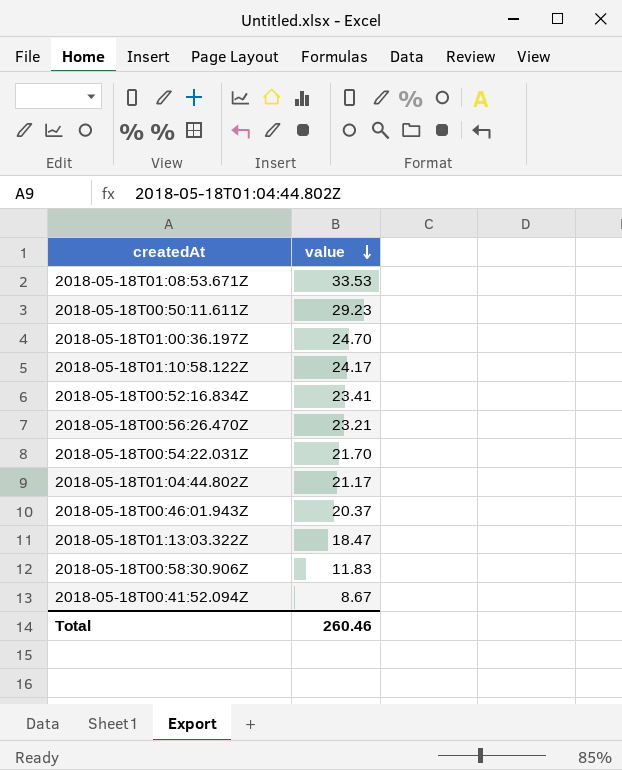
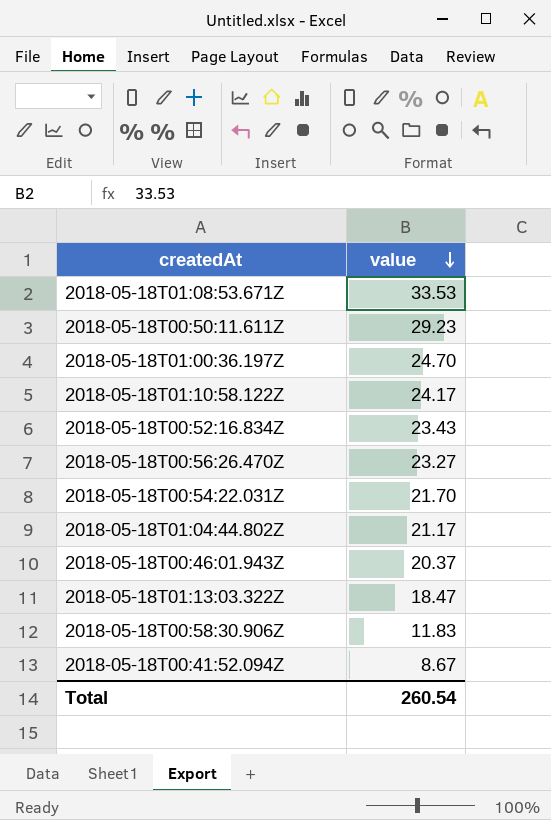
2018-05-18T00:52:16.834Z | value: 23.41 -> 23.43
2018-05-18T00:56:26.470Z | value: 23.21 -> 23.27
Total | value: 260.46 -> 260.54

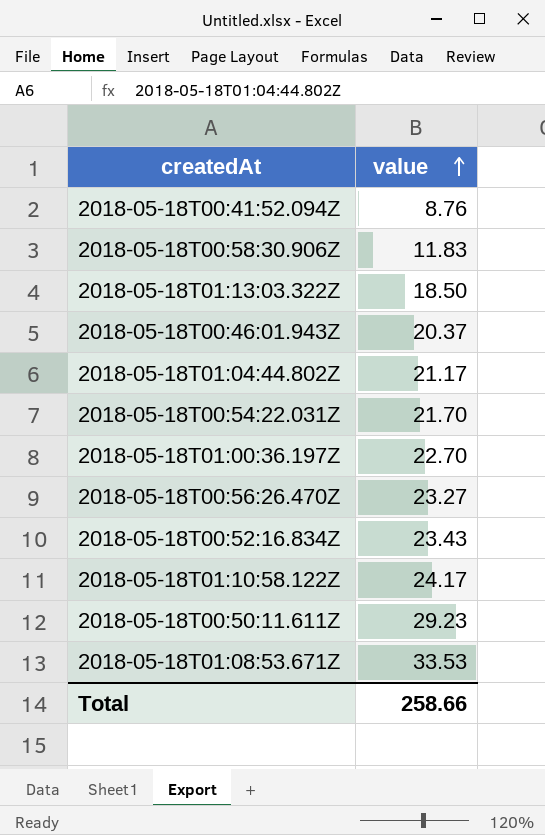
row order: value descending -> value ascending
2018-05-18T00:41:52.094Z | value: 8.67 -> 8.76
2018-05-18T01:13:03.322Z | value: 18.47 -> 18.50
2018-05-18T01:00:36.197Z | value: 24.70 -> 22.70
Total | value: 260.54 -> 258.66

